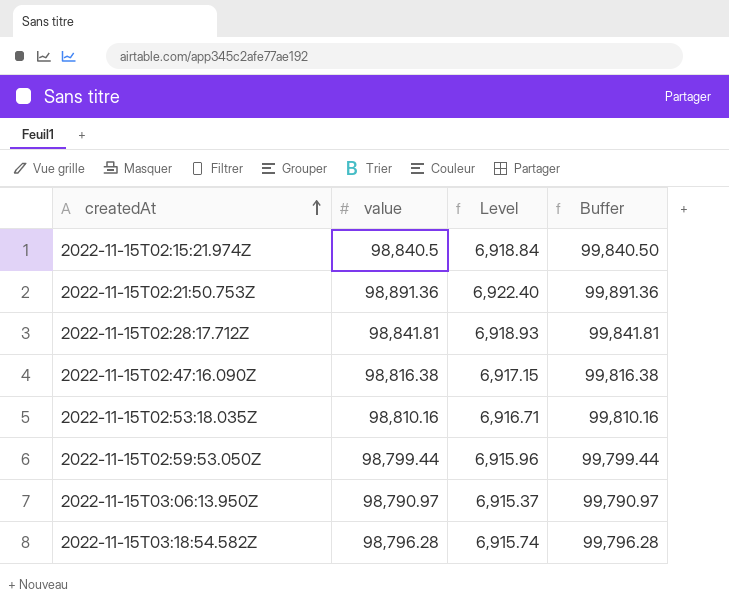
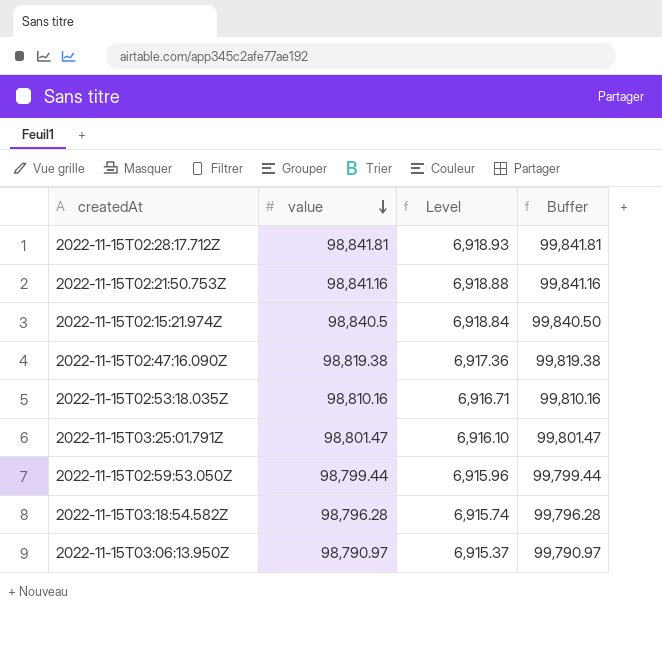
row order: createdAt ascending -> value descending
2022-11-15T02:21:50.753Z | value: 98,891.36 -> 98,841.16
2022-11-15T02:21:50.753Z | Level: 6,922.40 -> 6,918.88
2022-11-15T02:21:50.753Z | Buffer: 99,891.36 -> 99,841.16
2022-11-15T02:47:16.090Z | value: 98,816.38 -> 98,819.38
2022-11-15T02:47:16.090Z | Level: 6,917.15 -> 6,917.36
2022-11-15T02:47:16.090Z | Buffer: 99,816.38 -> 99,819.38
row 2022-11-15T03:25:01.791Z: none -> 98,801.47 | 6,916.10 | 99,801.47

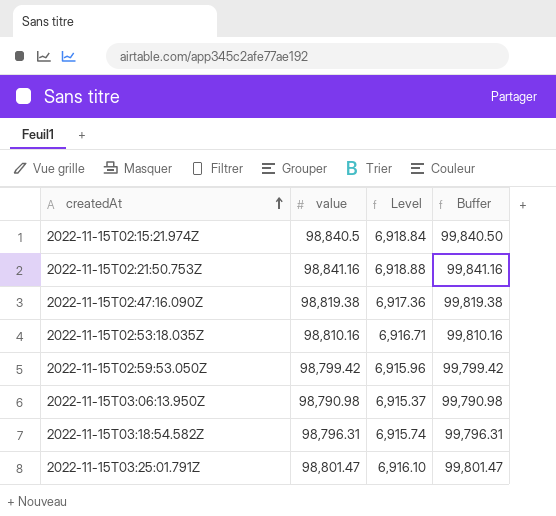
row order: value descending -> createdAt ascending
row 2022-11-15T02:28:17.712Z: 98,841.81 | 6,918.93 | 99,841.81 -> none
2022-11-15T02:59:53.050Z | value: 98,799.44 -> 98,799.42
2022-11-15T02:59:53.050Z | Buffer: 99,799.44 -> 99,799.42
2022-11-15T03:06:13.950Z | value: 98,790.97 -> 98,790.98
2022-11-15T03:06:13.950Z | Buffer: 99,790.97 -> 99,790.98
2022-11-15T03:18:54.582Z | value: 98,796.28 -> 98,796.31
2022-11-15T03:18:54.582Z | Buffer: 99,796.28 -> 99,796.31

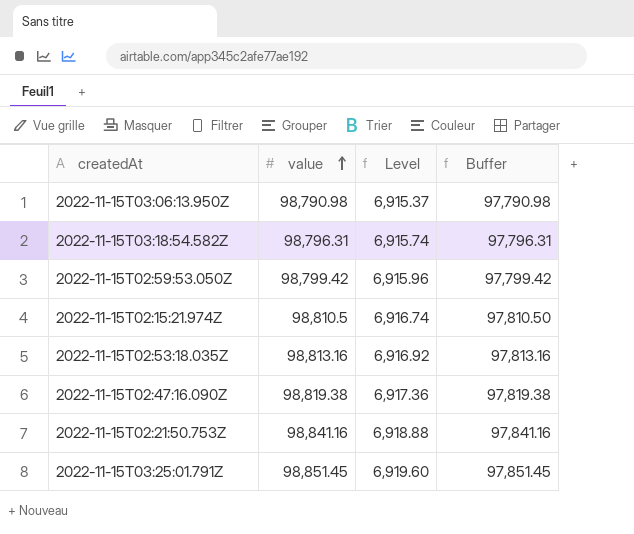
row order: createdAt ascending -> value ascending
column Buffer | formula: [value] + 1000 -> [value] - 1000
2022-11-15T02:15:21.974Z | value: 98,840.5 -> 98,810.5
2022-11-15T02:15:21.974Z | Level: 6,918.84 -> 6,916.74
2022-11-15T02:53:18.035Z | value: 98,810.16 -> 98,813.16
2022-11-15T02:53:18.035Z | Level: 6,916.71 -> 6,916.92
2022-11-15T03:25:01.791Z | value: 98,801.47 -> 98,851.45
2022-11-15T03:25:01.791Z | Level: 6,916.10 -> 6,919.60

